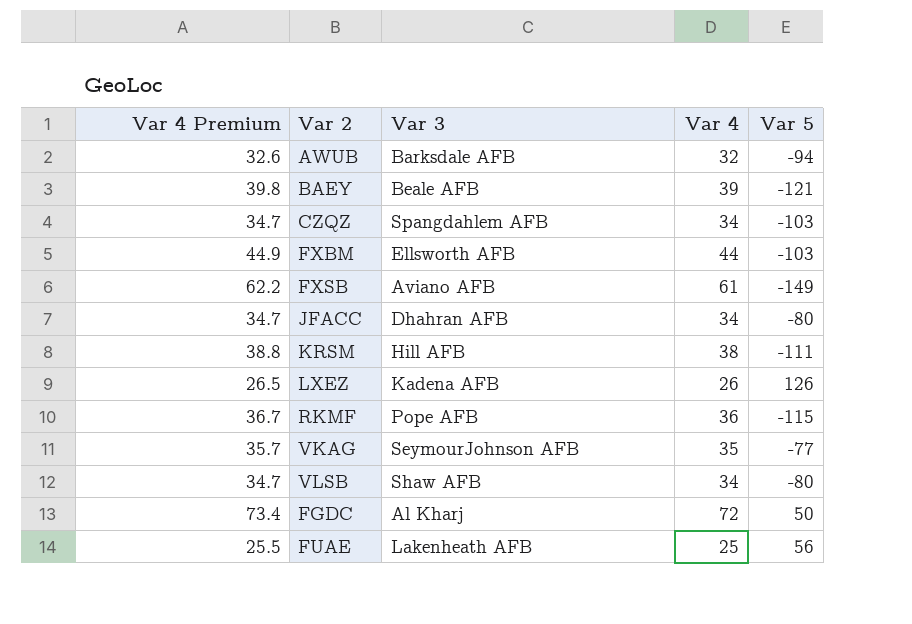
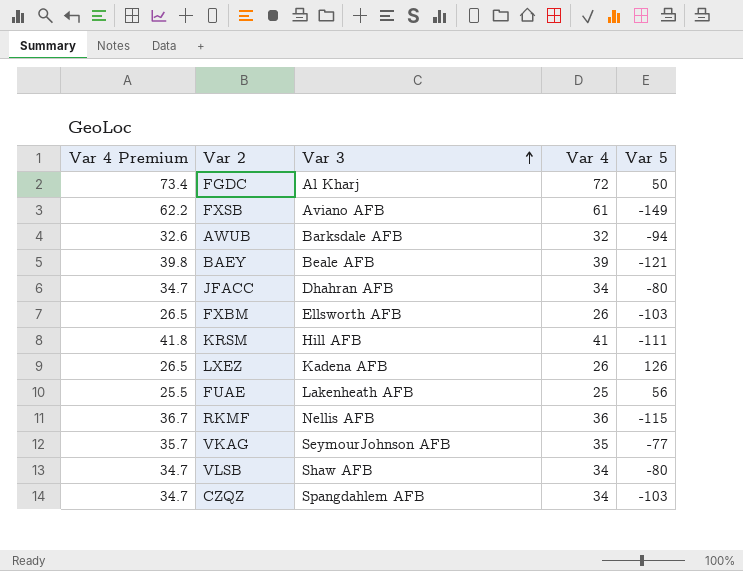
row order: none -> Var 3 ascending
FXBM | Var 4 Premium: 44.9 -> 26.5
FXBM | Var 4: 44 -> 26
KRSM | Var 4 Premium: 38.8 -> 41.8
KRSM | Var 4: 38 -> 41
RKMF | Var 3: Pope AFB -> Nellis AFB

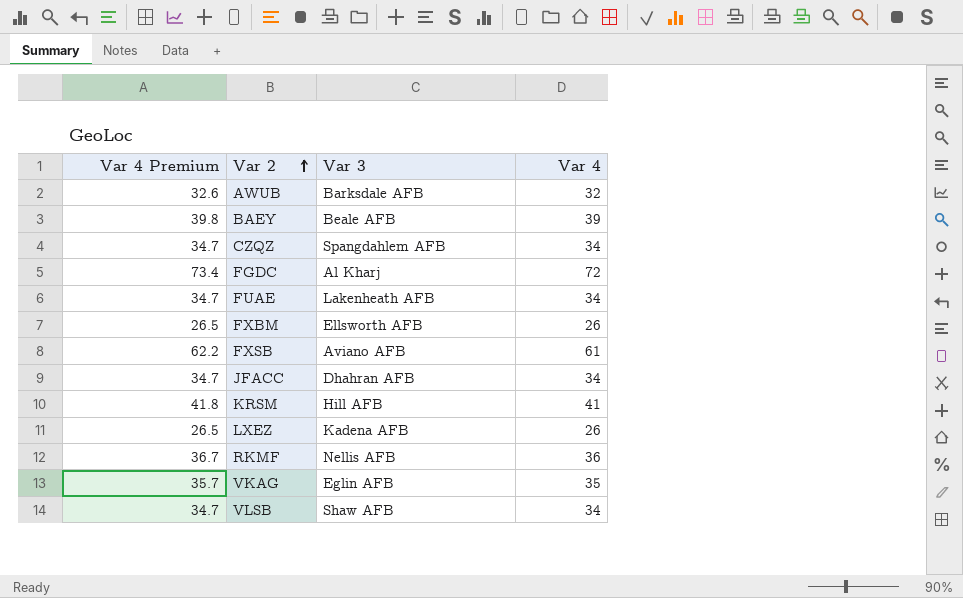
row order: Var 3 ascending -> Var 2 ascending
column Var 5 | position: 5 -> none
FUAE | Var 4 Premium: 25.5 -> 34.7
FUAE | Var 4: 25 -> 34
VKAG | Var 3: SeymourJohnson AFB -> Eglin AFB

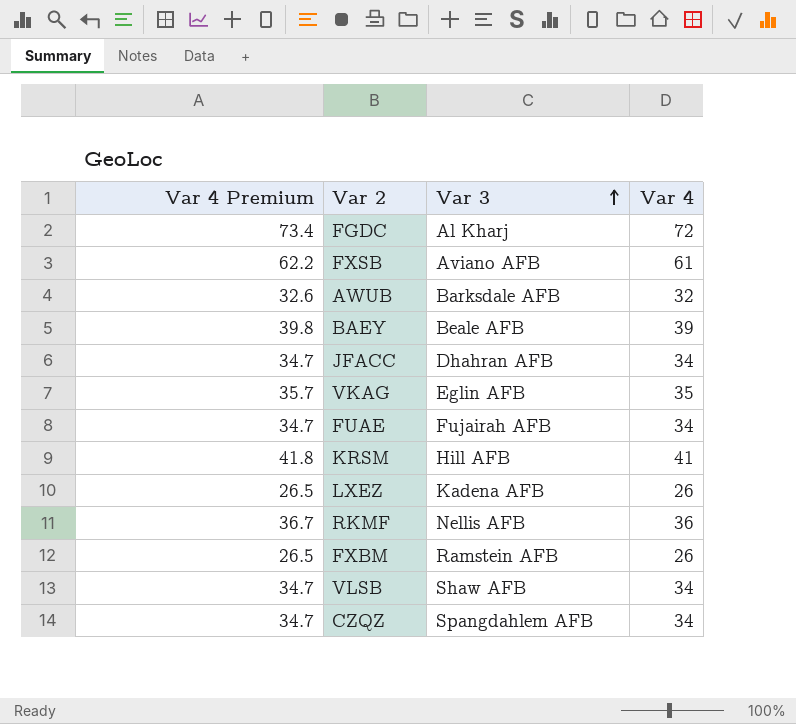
row order: Var 2 ascending -> Var 3 ascending
FUAE | Var 3: Lakenheath AFB -> Fujairah AFB
FXBM | Var 3: Ellsworth AFB -> Ramstein AFB

